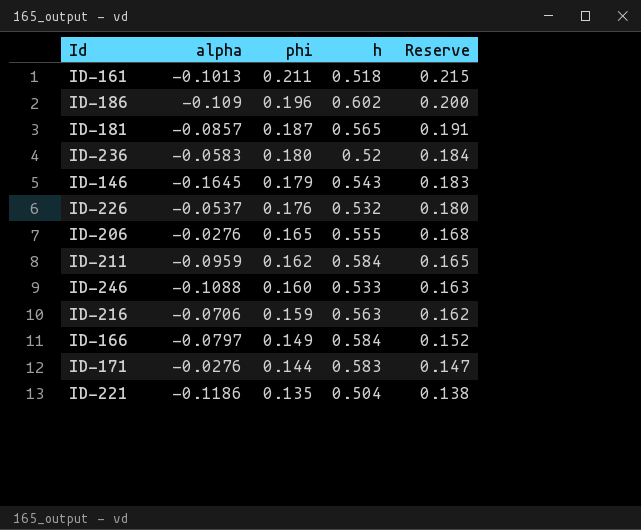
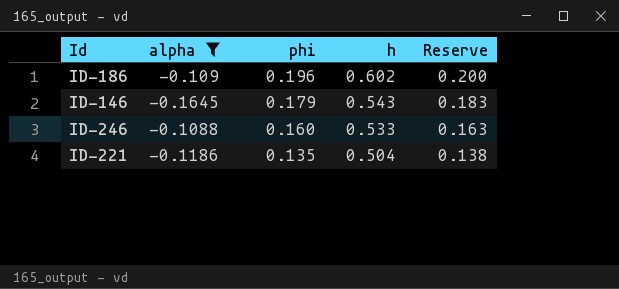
filter: none -> alpha <= -0.1088

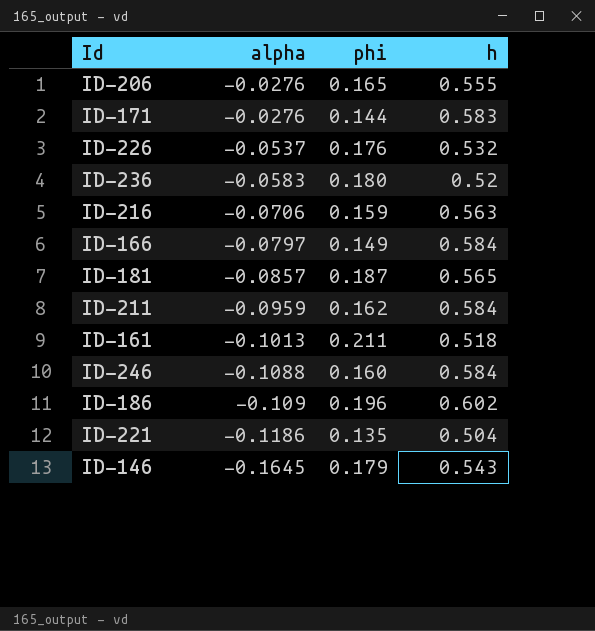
filter: alpha <= -0.1088 -> none
row order: phi descending -> alpha descending
column Reserve | formula: [phi] * 1.02 -> none
ID-246 | h: 0.533 -> 0.584

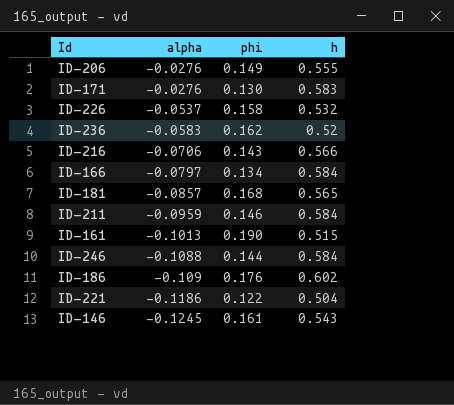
ID-206 | phi: 0.165 -> 0.149
ID-171 | phi: 0.144 -> 0.130
ID-226 | phi: 0.176 -> 0.158
ID-236 | phi: 0.180 -> 0.162
ID-216 | phi: 0.159 -> 0.143
ID-216 | h: 0.563 -> 0.566
ID-166 | phi: 0.149 -> 0.134
ID-181 | phi: 0.187 -> 0.168
ID-211 | phi: 0.162 -> 0.146
ID-161 | phi: 0.211 -> 0.190
ID-161 | h: 0.518 -> 0.515
ID-246 | phi: 0.160 -> 0.144
ID-186 | phi: 0.196 -> 0.176
ID-221 | phi: 0.135 -> 0.122
ID-146 | alpha: -0.1645 -> -0.1245
ID-146 | phi: 0.179 -> 0.161

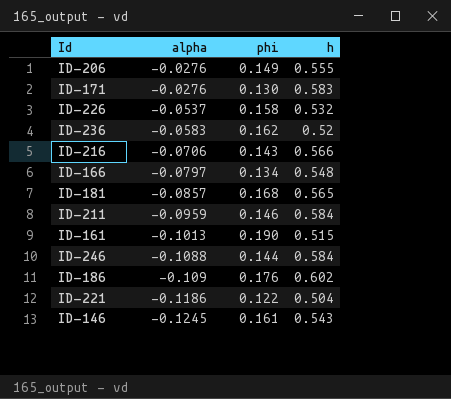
ID-166 | h: 0.584 -> 0.548

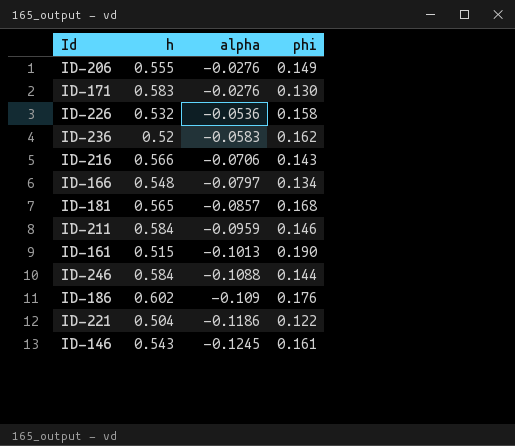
column h | position: 4 -> 2
ID-226 | alpha: -0.0537 -> -0.0536

